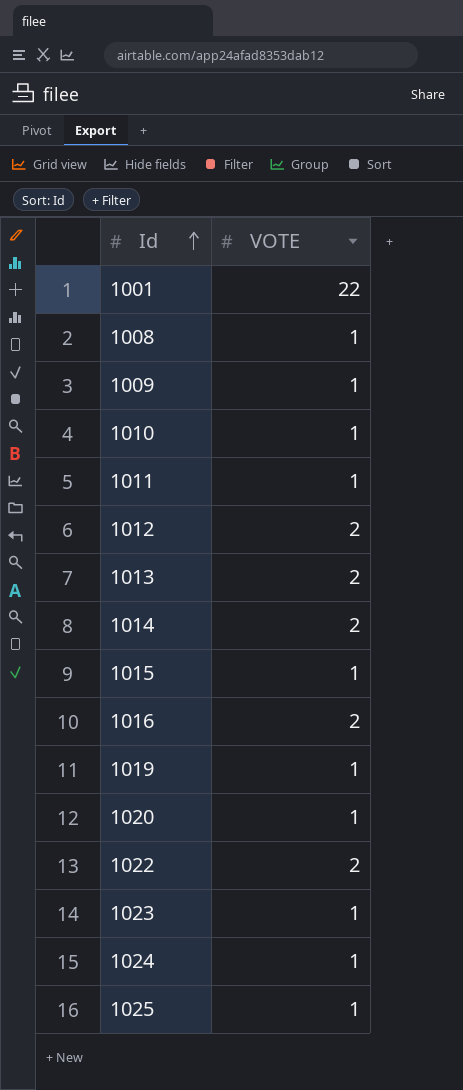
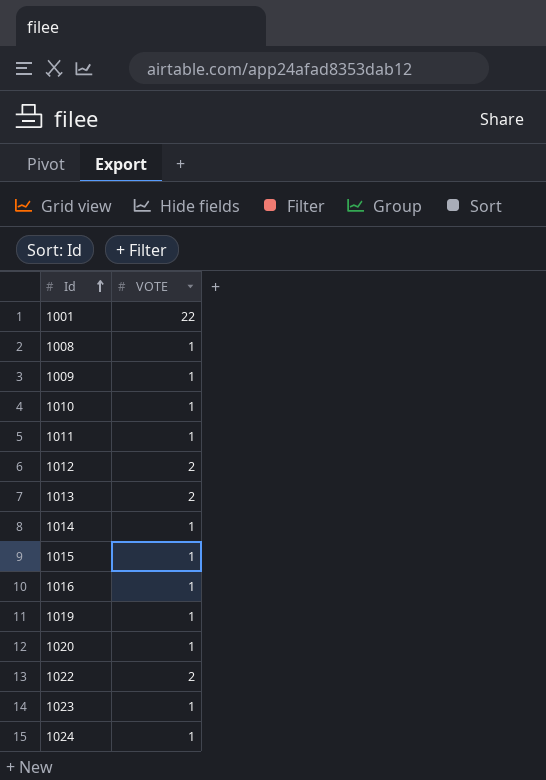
row 1025: 1 -> none
1014 | VOTE: 2 -> 1
1016 | VOTE: 2 -> 1

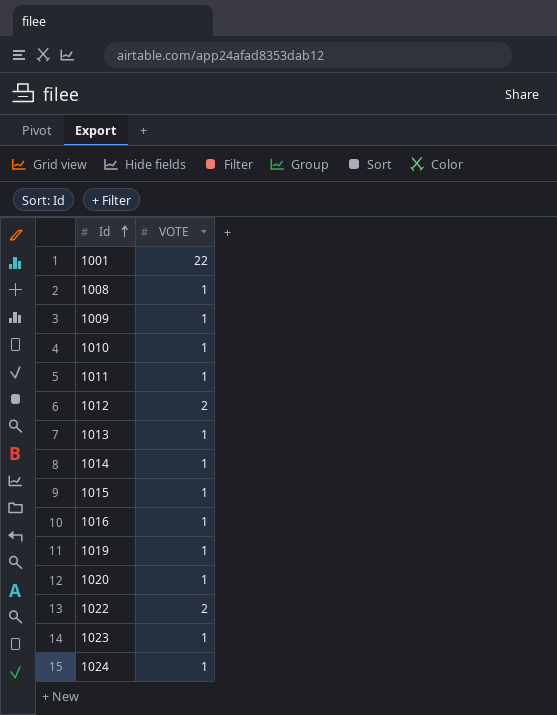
1013 | VOTE: 2 -> 1

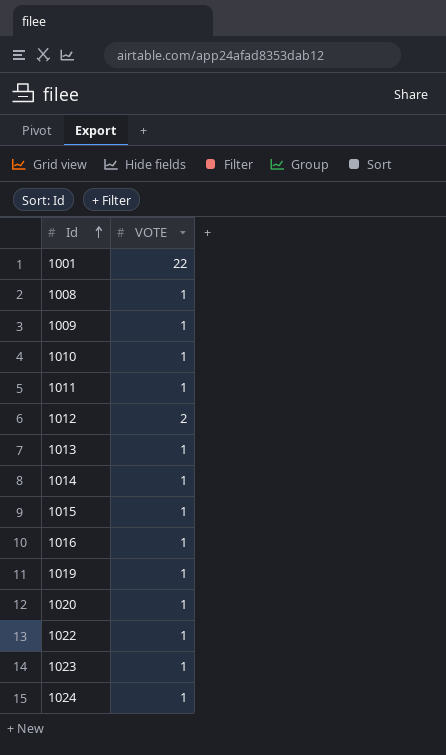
1022 | VOTE: 2 -> 1

